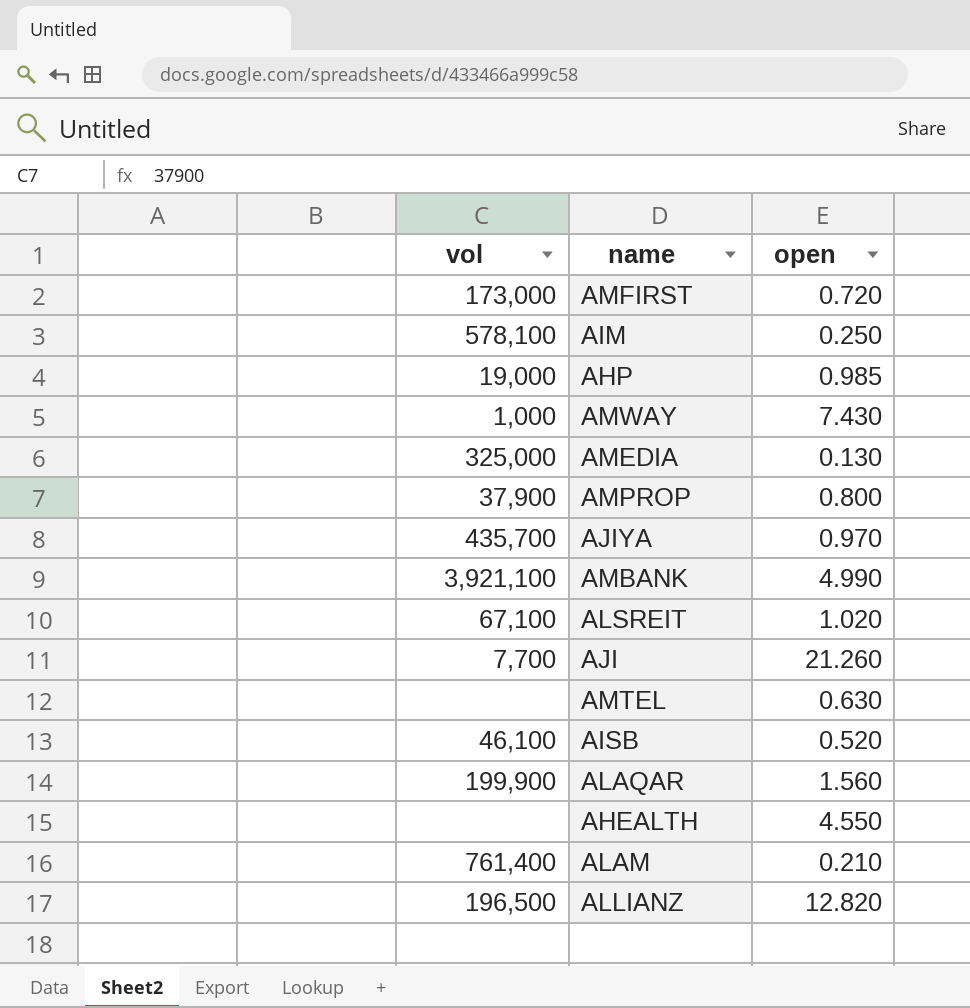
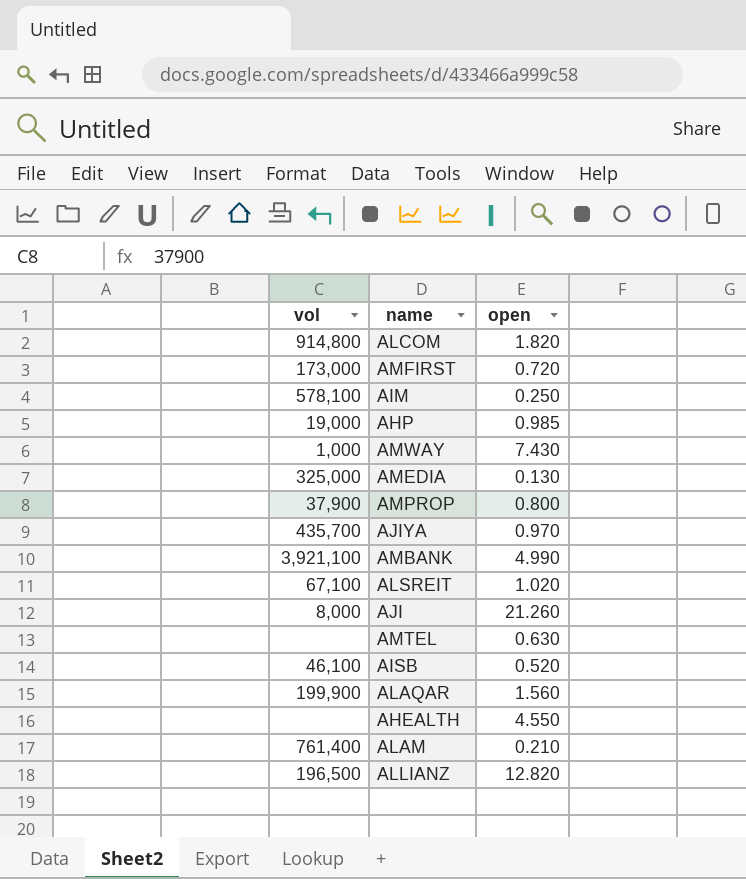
row ALCOM: none -> 914,800 | 1.820
AJI | vol: 7,700 -> 8,000

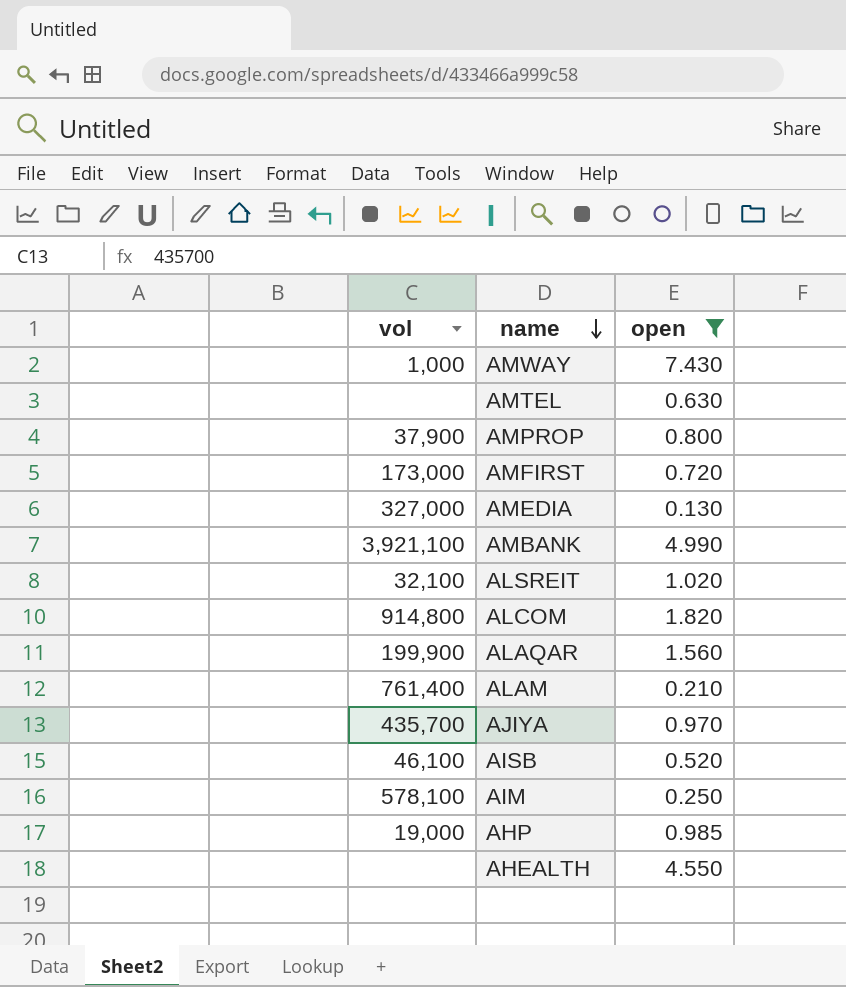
filter: none -> open <= 7.430
row order: none -> name descending
AMEDIA | vol: 325,000 -> 327,000
ALSREIT | vol: 67,100 -> 32,100

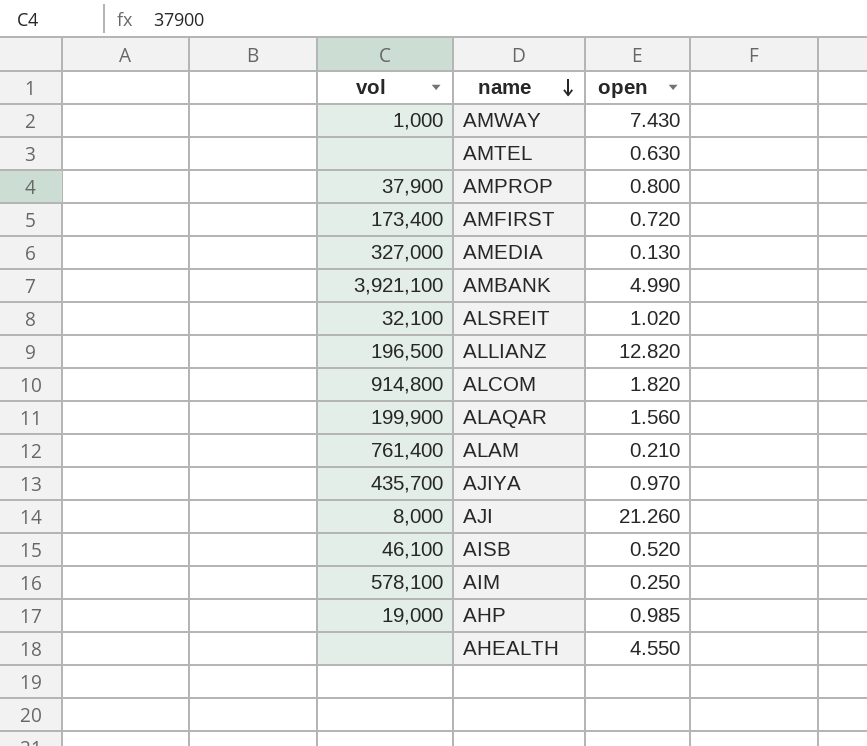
filter: open <= 7.430 -> none
AMFIRST | vol: 173,000 -> 173,400

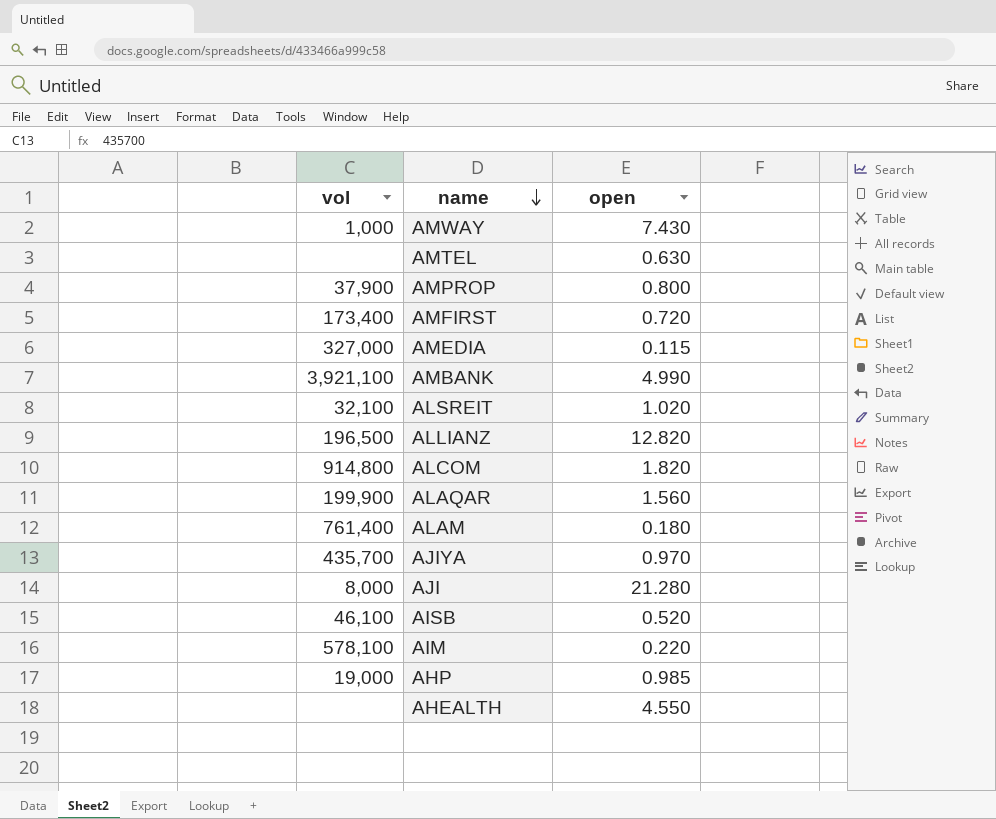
AMEDIA | open: 0.130 -> 0.115
ALAM | open: 0.210 -> 0.180
AJI | open: 21.260 -> 21.280
AIM | open: 0.250 -> 0.220

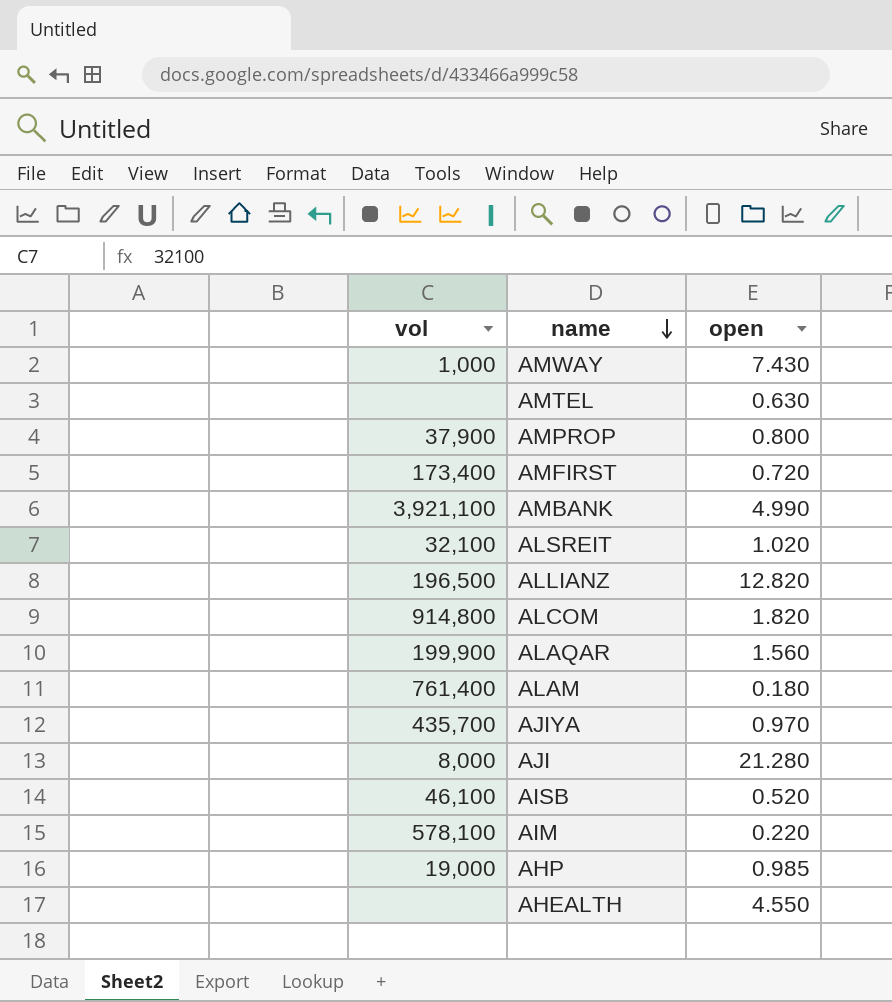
row AMEDIA: 327,000 | 0.115 -> none

